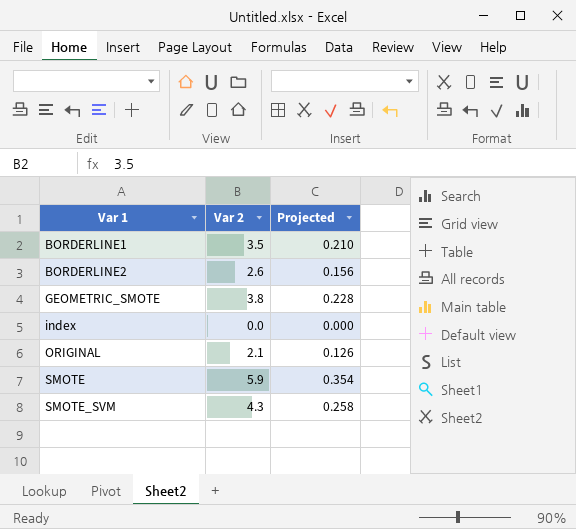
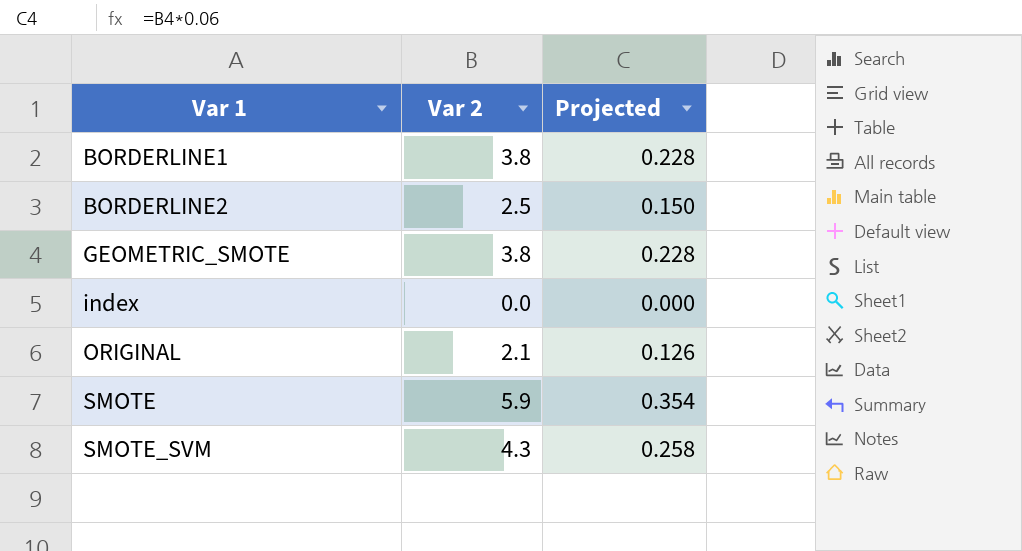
BORDERLINE1 | Var 2: 3.5 -> 3.8
BORDERLINE1 | Projected: 0.210 -> 0.228
BORDERLINE2 | Var 2: 2.6 -> 2.5
BORDERLINE2 | Projected: 0.156 -> 0.150

